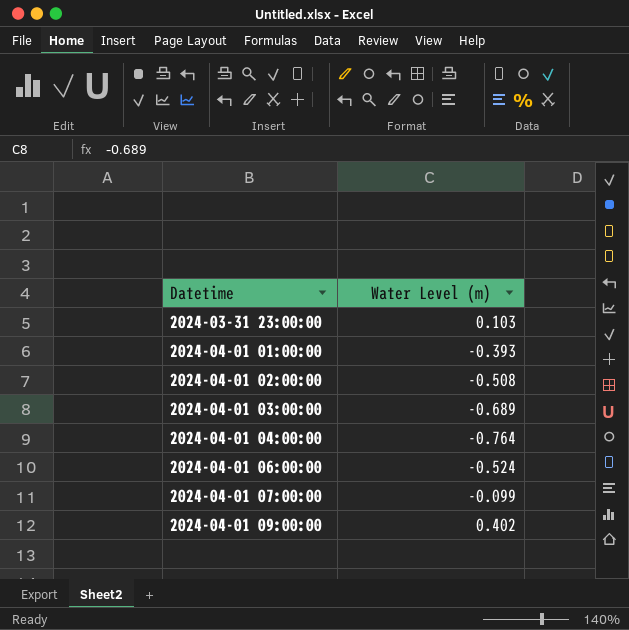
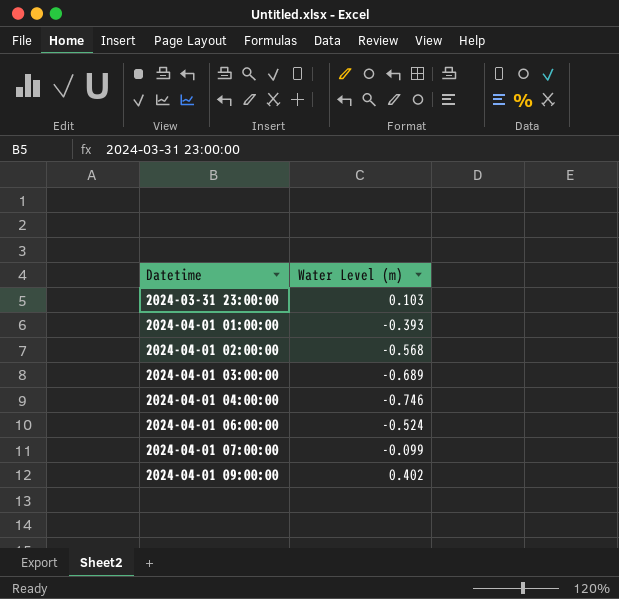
2024-04-01 02:00:00 | Water Level (m): -0.508 -> -0.568
2024-04-01 04:00:00 | Water Level (m): -0.764 -> -0.746

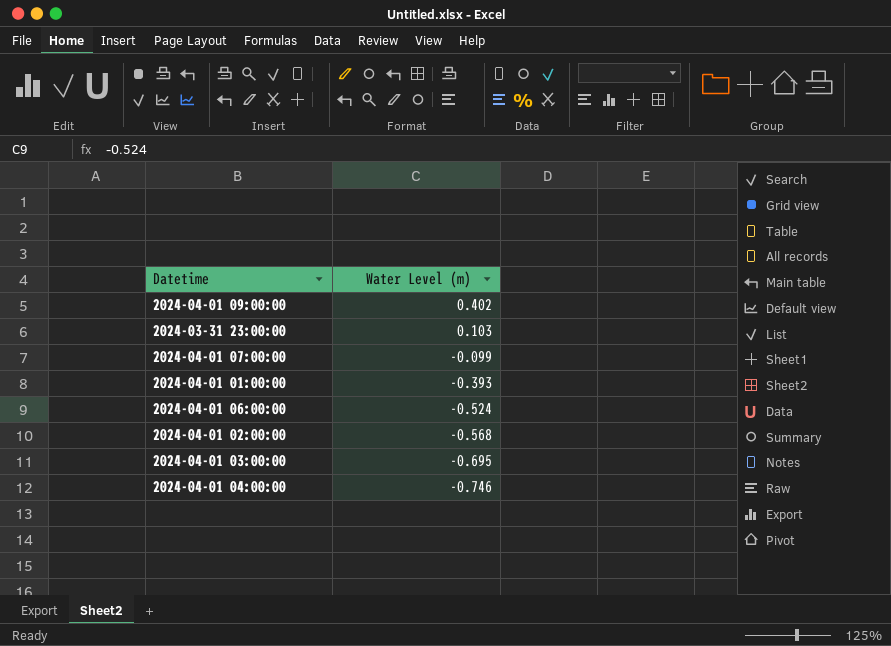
row order: Datetime ascending -> Water Level (m) descending
2024-04-01 03:00:00 | Water Level (m): -0.689 -> -0.695

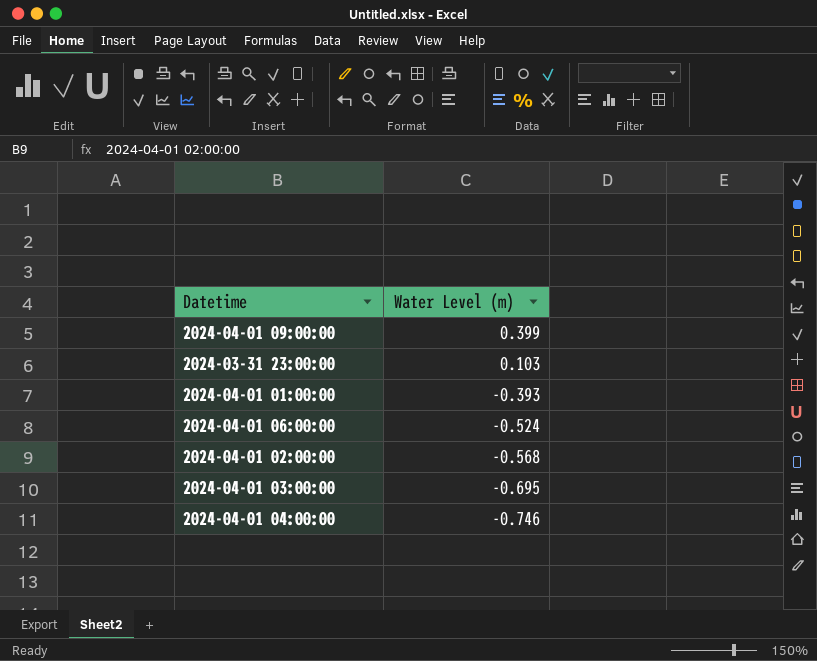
row 2024-04-01 07:00:00: -0.099 -> none
2024-04-01 09:00:00 | Water Level (m): 0.402 -> 0.399

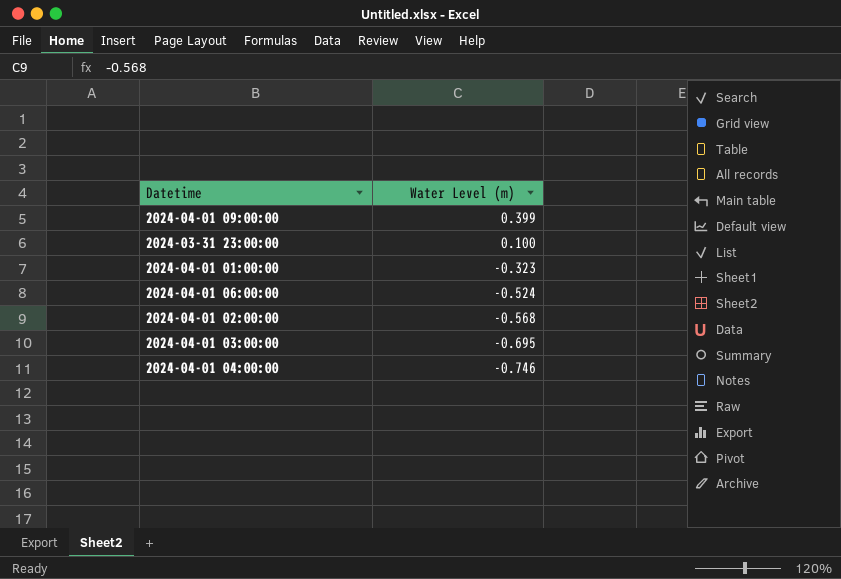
2024-03-31 23:00:00 | Water Level (m): 0.103 -> 0.100
2024-04-01 01:00:00 | Water Level (m): -0.393 -> -0.323

